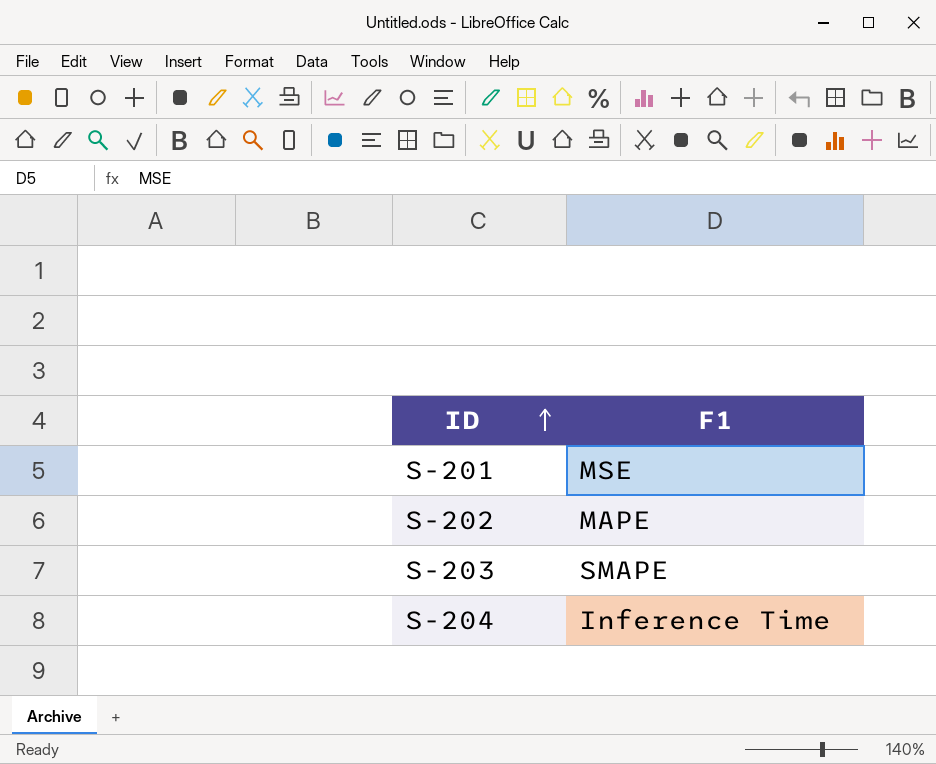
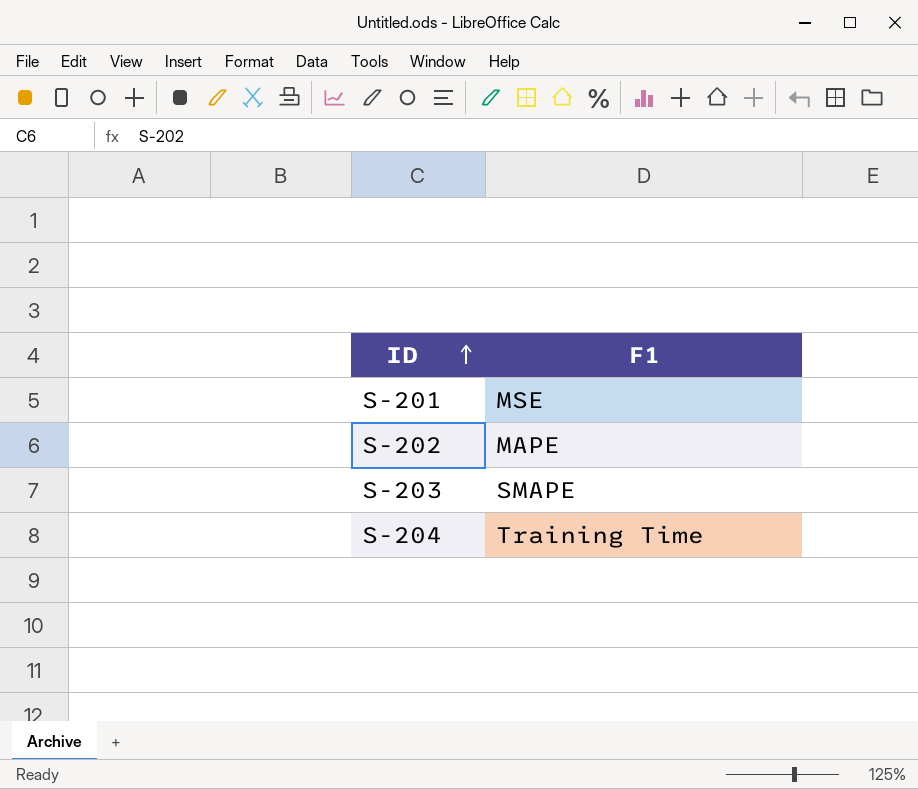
S-204 | F1: Inference Time -> Training Time

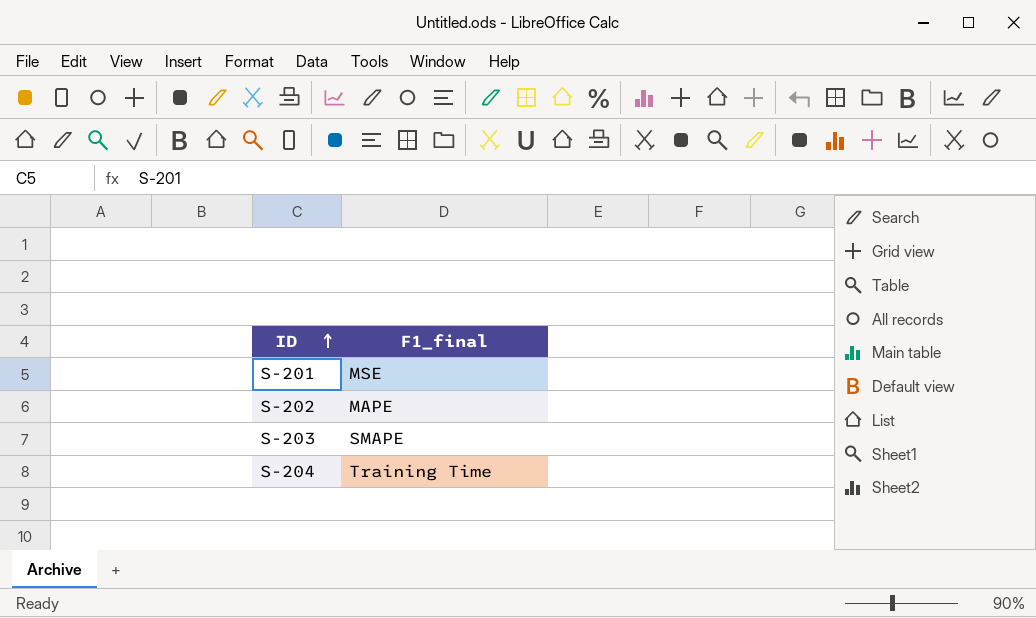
column name: F1 -> F1_final

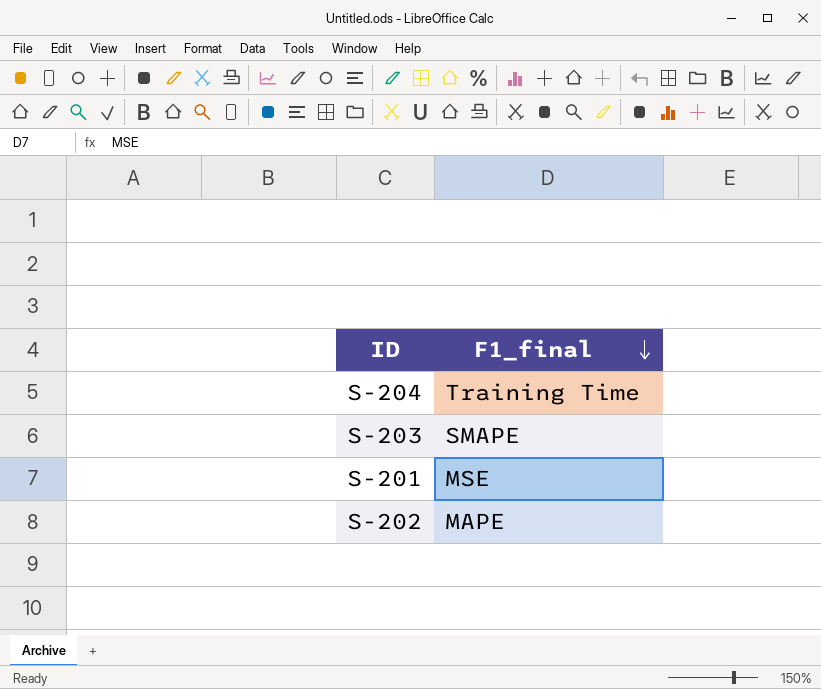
row order: ID ascending -> F1_final descending

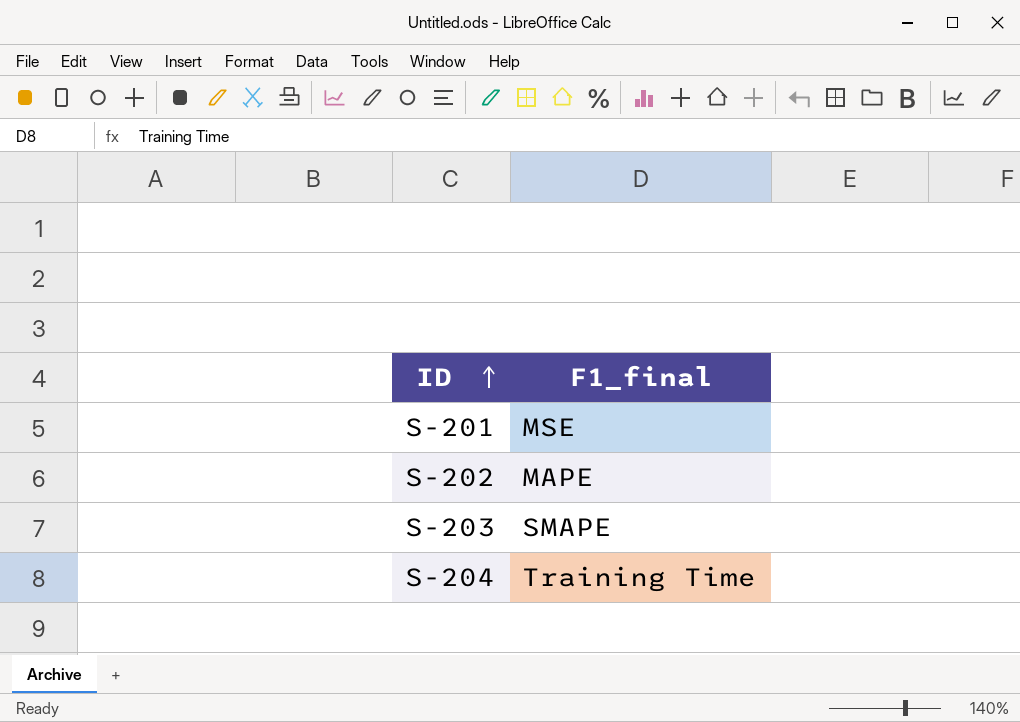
row order: F1_final descending -> ID ascending

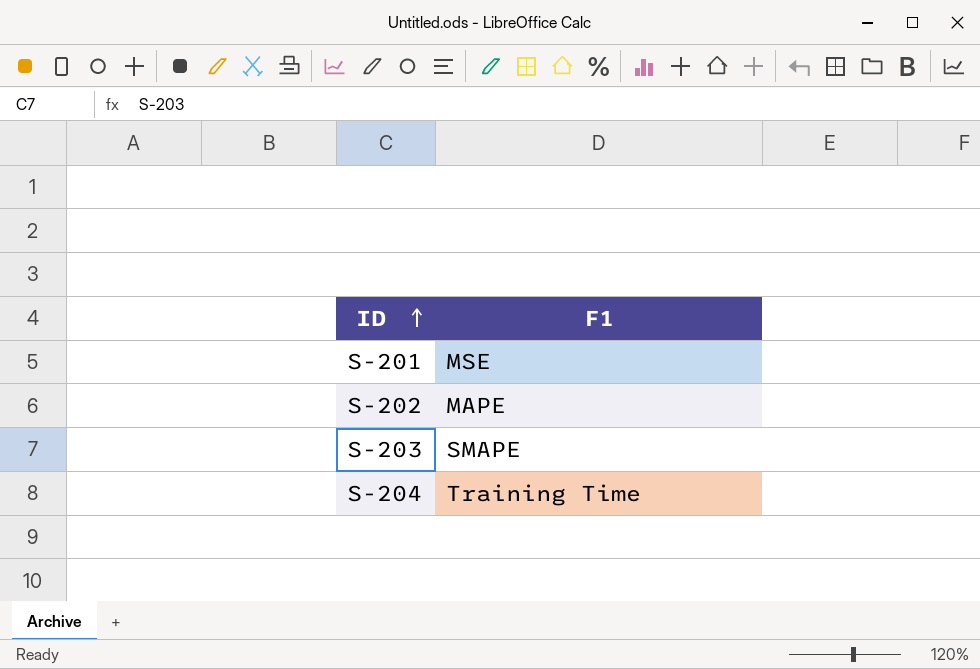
column name: F1_final -> F1

